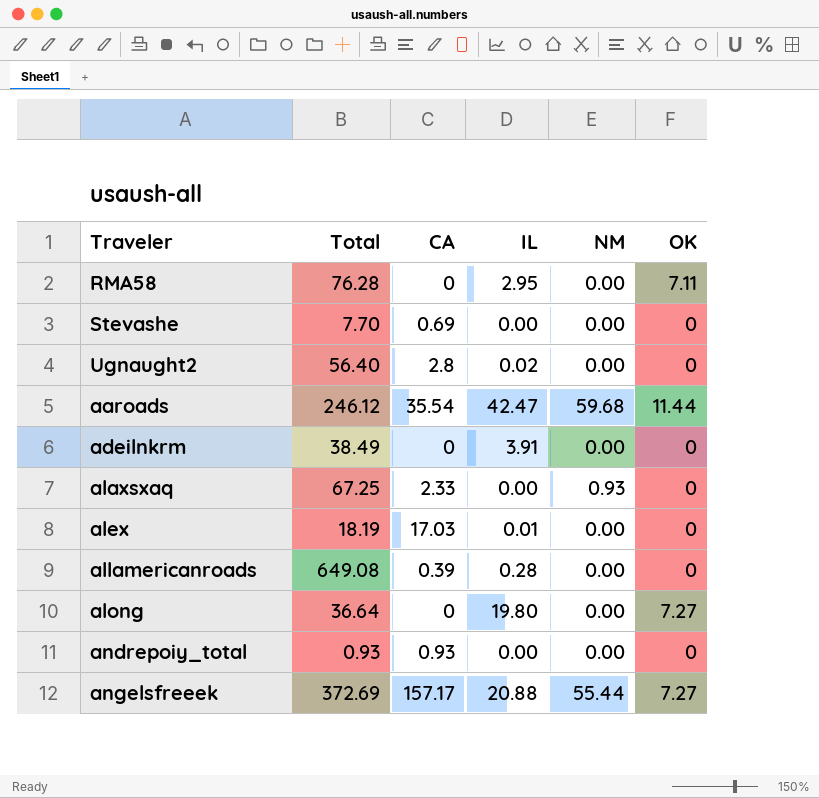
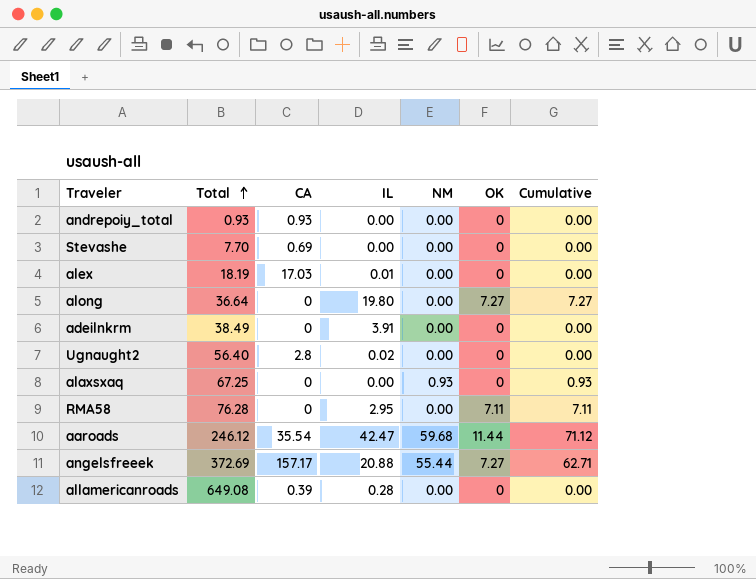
row order: none -> Total ascending
column Cumulative | formula: none -> [NM] + [OK]
alaxsxaq | CA: 2.33 -> 0

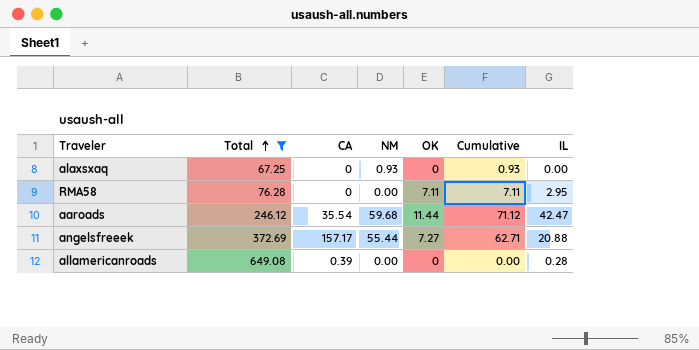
filter: none -> Total >= 67.25
column IL | position: 4 -> 7

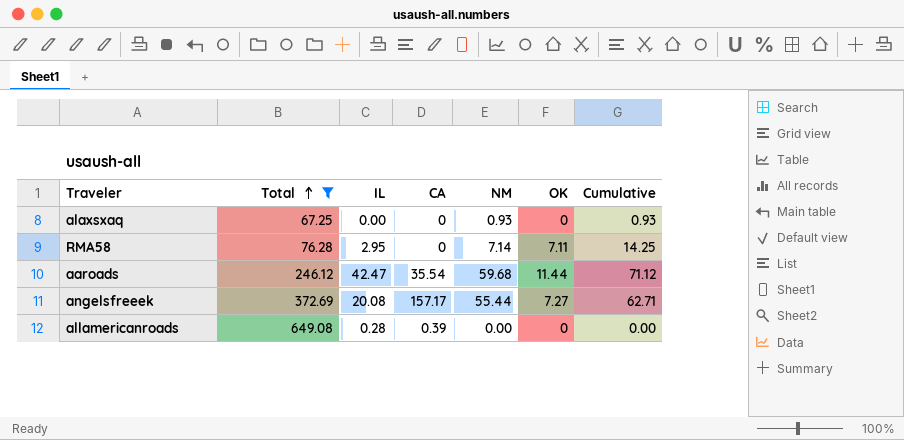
column IL | position: 7 -> 3
RMA58 | NM: 0.00 -> 7.14
RMA58 | Cumulative: 7.11 -> 14.25
angelsfreeek | IL: 20.88 -> 20.08

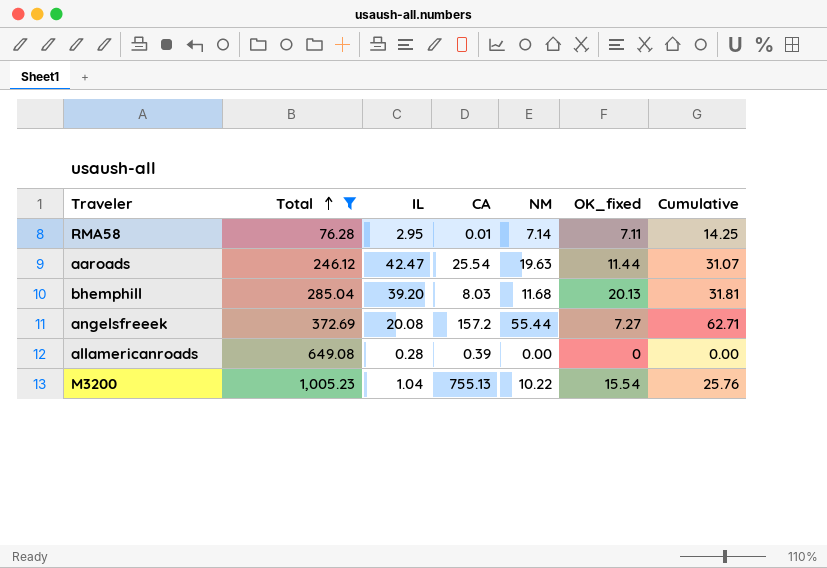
column name: OK -> OK_fixed
row alaxsxaq: 67.25 | 0.00 | 0 | 0.93 | 0 | 0.93 -> none
RMA58 | CA: 0 -> 0.01
aaroads | CA: 35.54 -> 25.54
aaroads | NM: 59.68 -> 19.63
aaroads | Cumulative: 71.12 -> 31.07
row bhemphill: none -> 285.04 | 39.20 | 8.03 | 11.68 | 20.13 | 31.81
angelsfreeek | CA: 157.17 -> 157.2
row M3200: none -> 1,005.23 | 1.04 | 755.13 | 10.22 | 15.54 | 25.76

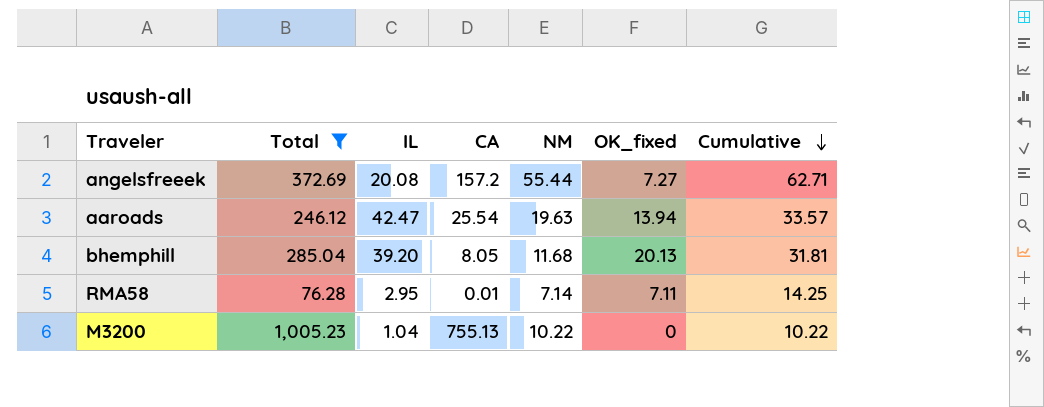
row order: Total ascending -> Cumulative descending
row allamericanroads: 649.08 | 0.28 | 0.39 | 0.00 | 0 | 0.00 -> none
aaroads | OK_fixed: 11.44 -> 13.94
aaroads | Cumulative: 31.07 -> 33.57
bhemphill | CA: 8.03 -> 8.05
M3200 | OK_fixed: 15.54 -> 0
M3200 | Cumulative: 25.76 -> 10.22

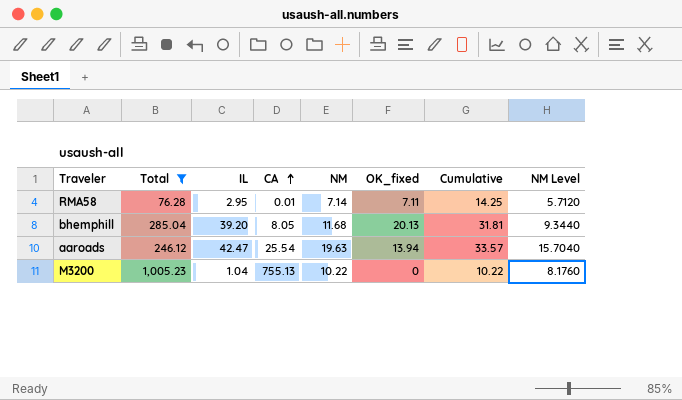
row order: Cumulative descending -> CA ascending
column NM Level | formula: none -> [NM] * 0.8
row angelsfreeek: 372.69 | 20.08 | 157.2 | 55.44 | 7.27 | 62.71 -> none

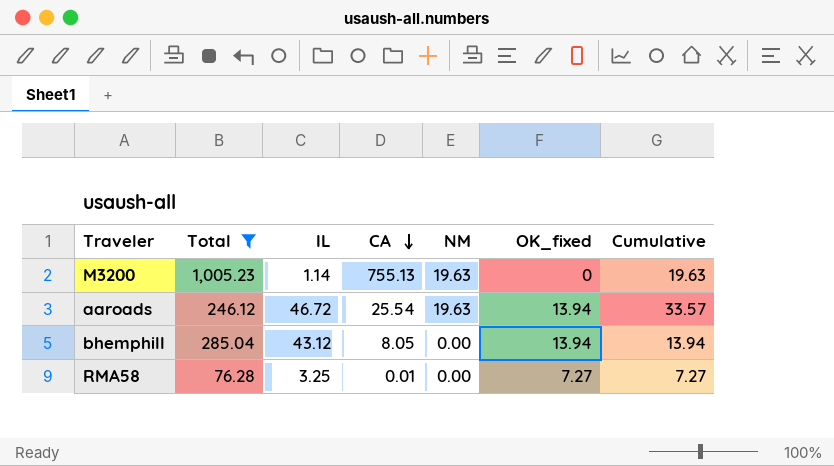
row order: CA ascending -> CA descending
column NM Level | formula: [NM] * 0.8 -> none
M3200 | IL: 1.04 -> 1.14
M3200 | NM: 10.22 -> 19.63
M3200 | Cumulative: 10.22 -> 19.63
aaroads | IL: 42.47 -> 46.72
bhemphill | IL: 39.20 -> 43.12
bhemphill | NM: 11.68 -> 0.00
bhemphill | OK_fixed: 20.13 -> 13.94
bhemphill | Cumulative: 31.81 -> 13.94
RMA58 | IL: 2.95 -> 3.25
RMA58 | NM: 7.14 -> 0.00
RMA58 | OK_fixed: 7.11 -> 7.27
RMA58 | Cumulative: 14.25 -> 7.27

